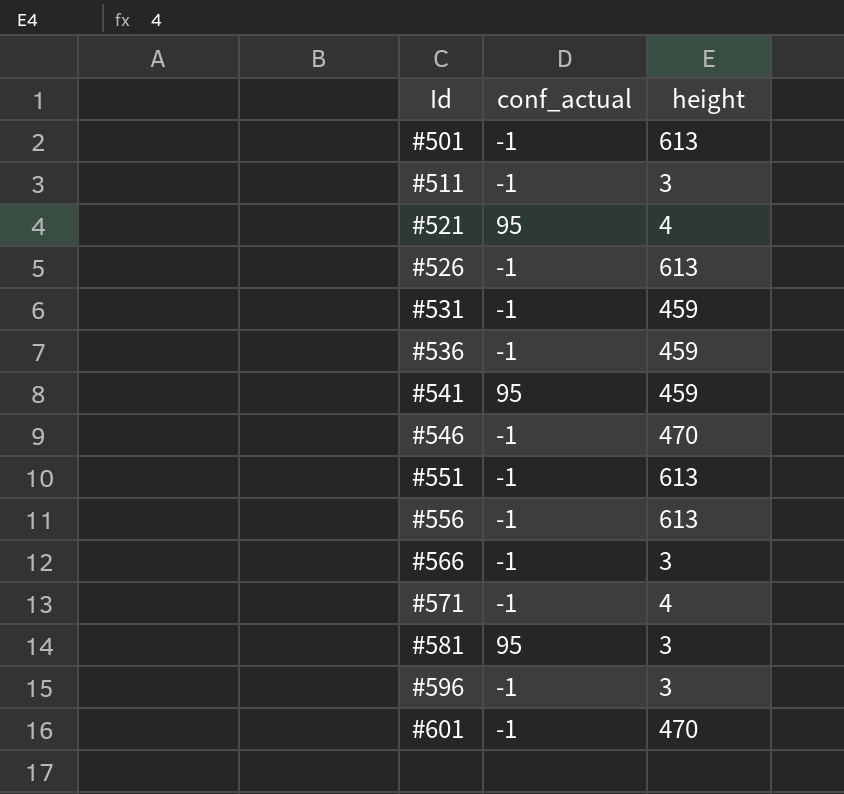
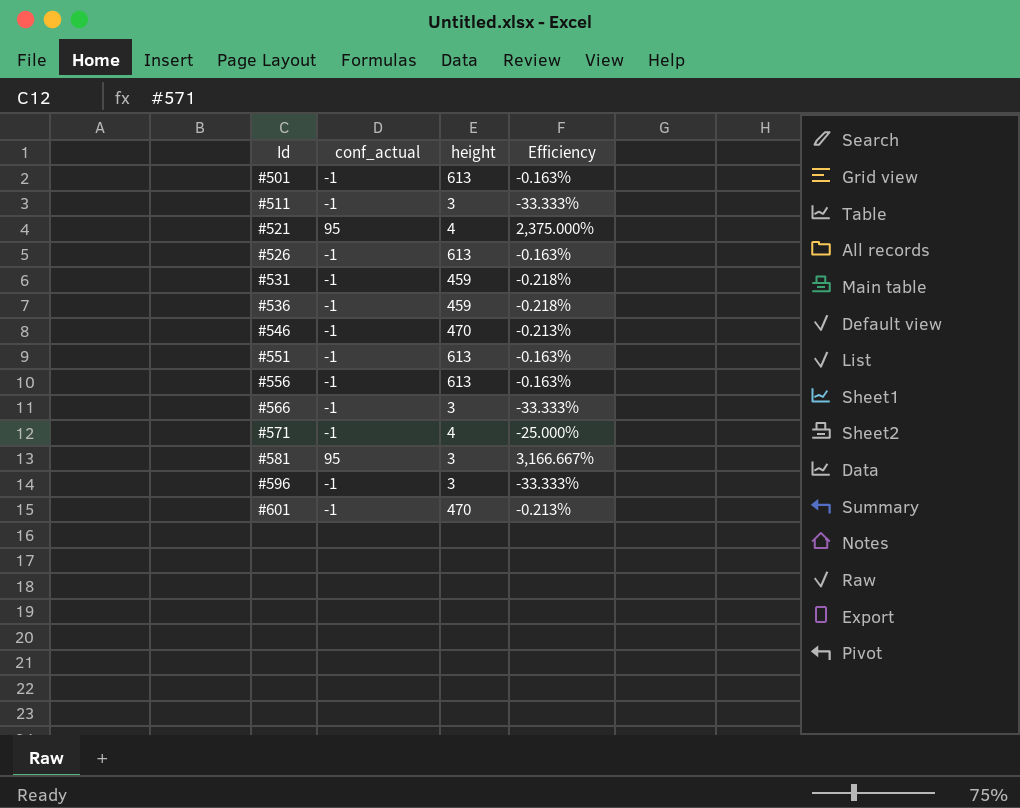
column Efficiency | formula: none -> [conf_actual] / [height]
row #541: 95 | 459 -> none

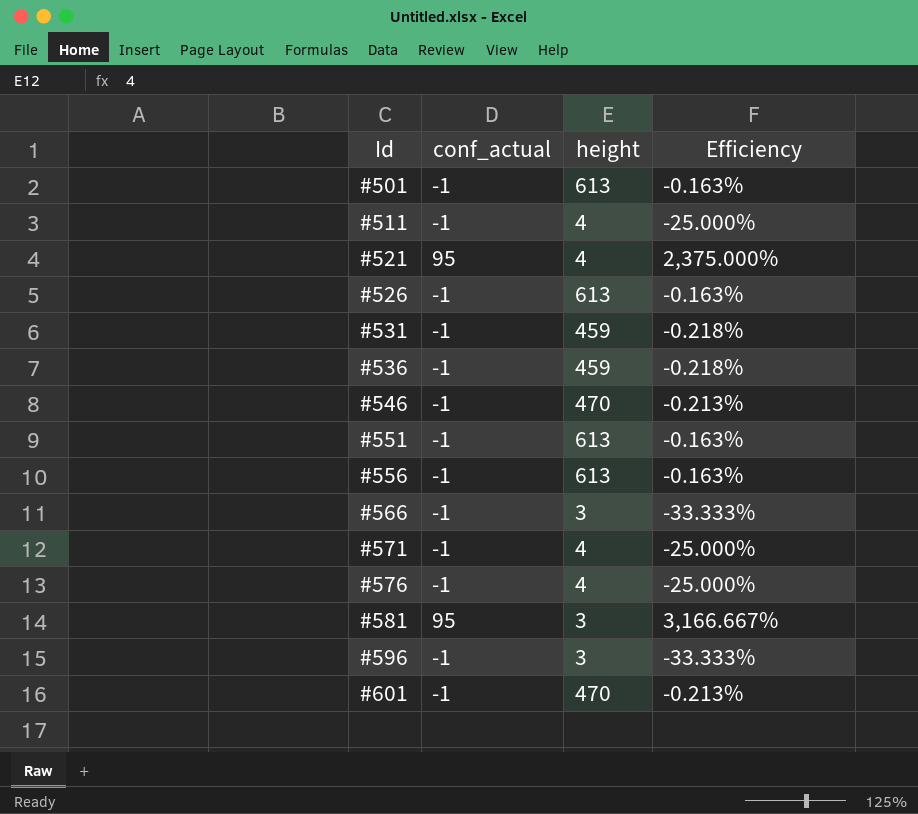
#511 | height: 3 -> 4
#511 | Efficiency: -33.333% -> -25.000%
row #576: none -> -1 | 4 | -25.000%

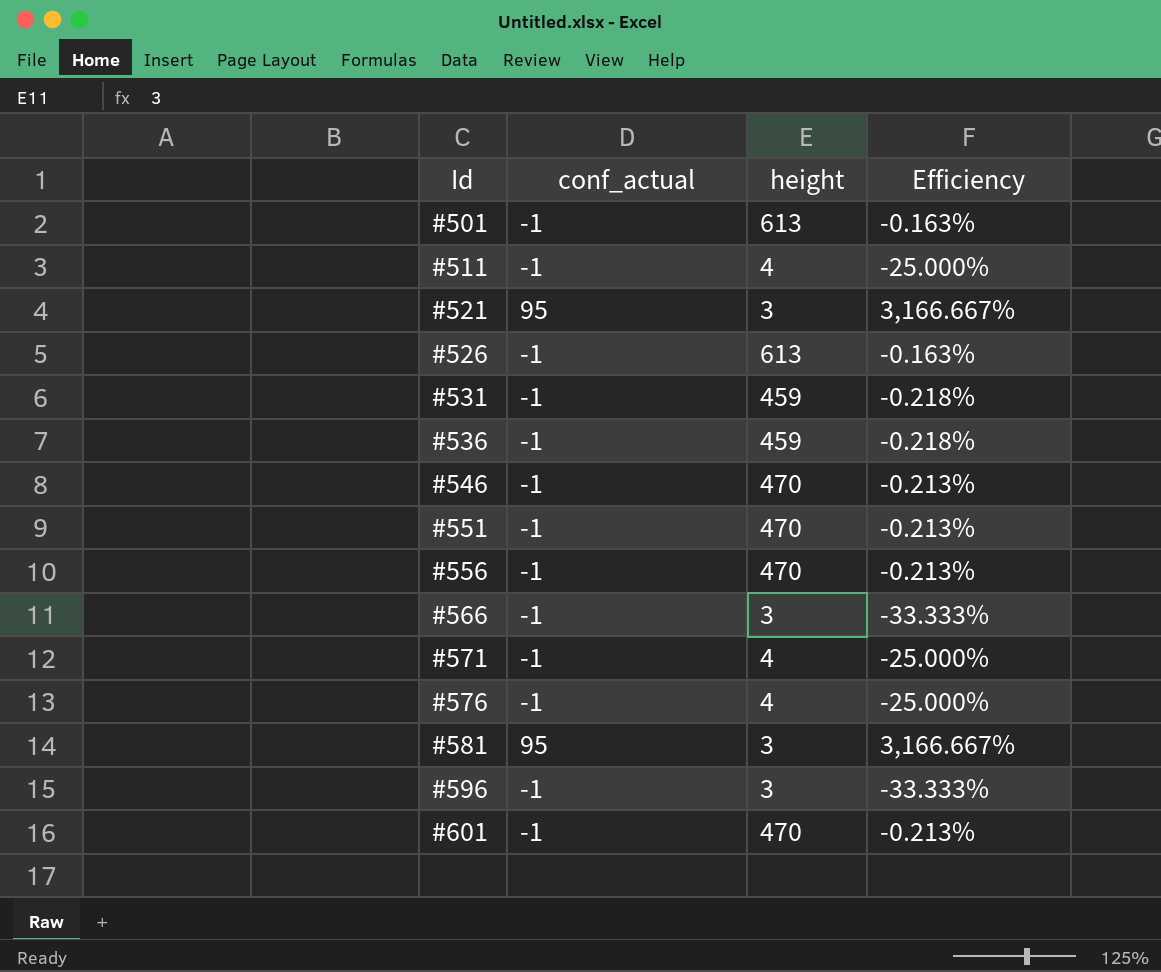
#521 | height: 4 -> 3
#521 | Efficiency: 2,375.000% -> 3,166.667%
#551 | height: 613 -> 470
#551 | Efficiency: -0.163% -> -0.213%
#556 | height: 613 -> 470
#556 | Efficiency: -0.163% -> -0.213%

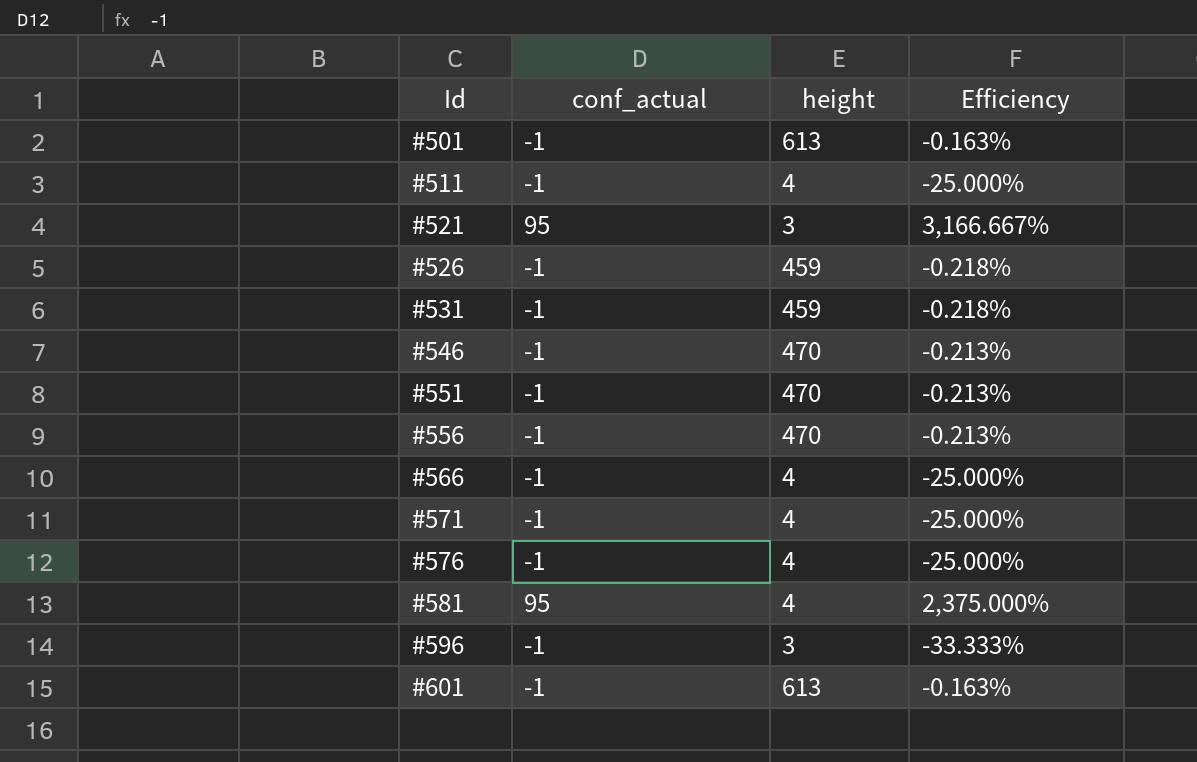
row #536: -1 | 459 | -0.218% -> none
#526 | height: 613 -> 459
#526 | Efficiency: -0.163% -> -0.218%
#566 | height: 3 -> 4
#566 | Efficiency: -33.333% -> -25.000%
#581 | height: 3 -> 4
#581 | Efficiency: 3,166.667% -> 2,375.000%
#601 | height: 470 -> 613
#601 | Efficiency: -0.213% -> -0.163%

